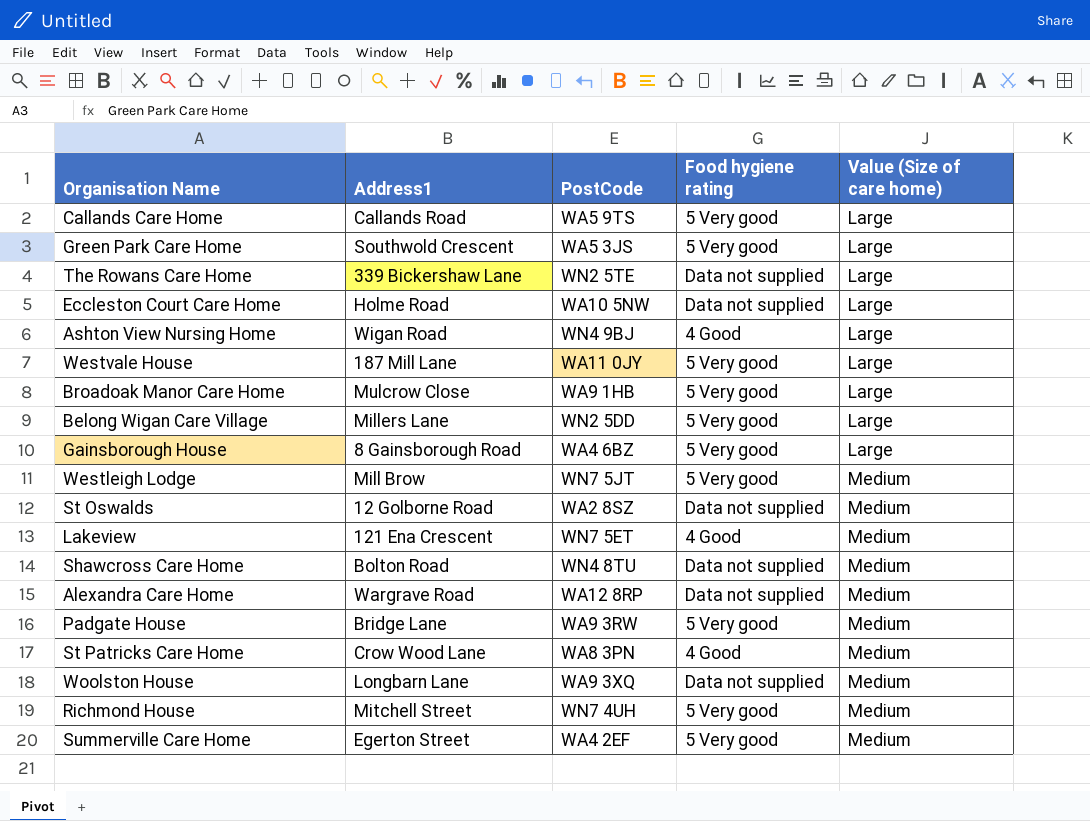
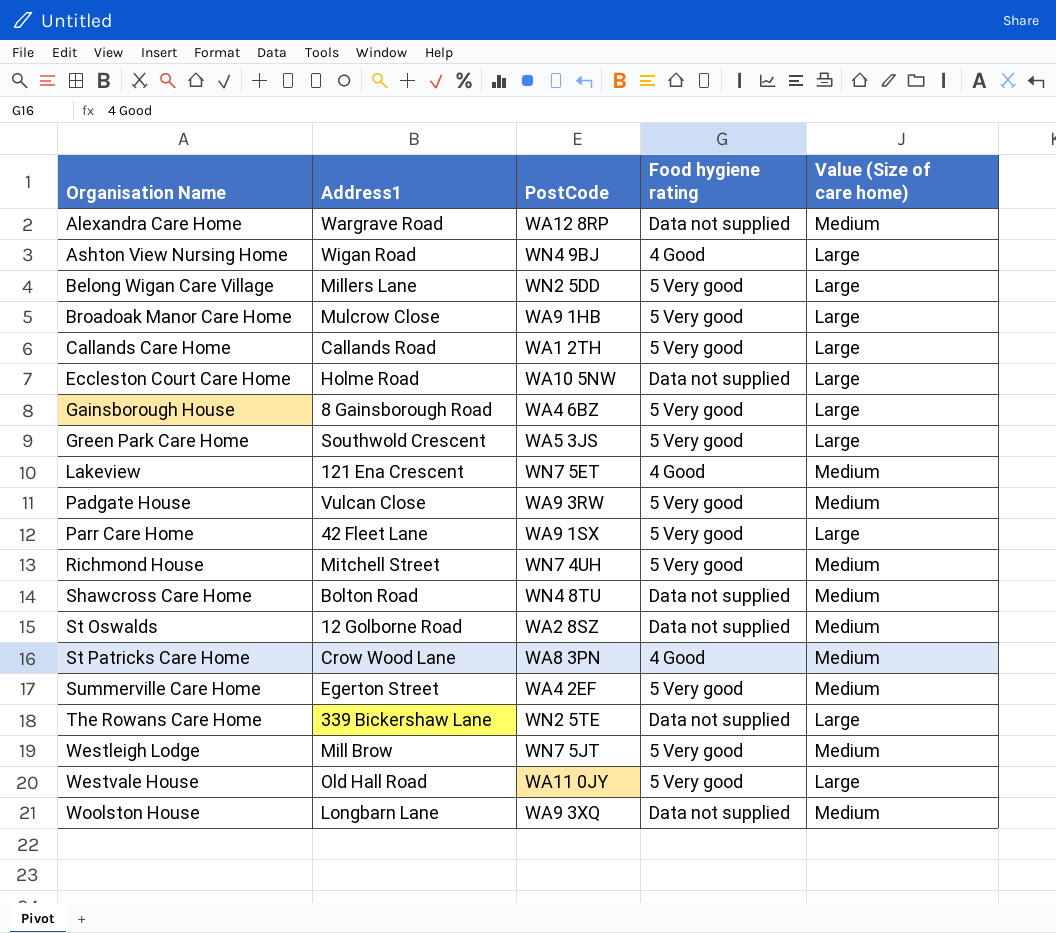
row order: Value (Size of care home) ascending -> Organisation Name ascending
Callands Care Home | PostCode: WA5 9TS -> WA1 2TH
Padgate House | Address1: Bridge Lane -> Vulcan Close
row Parr Care Home: none -> 42 Fleet Lane | WA9 1SX | 5 Very good | Large
Westvale House | Address1: 187 Mill Lane -> Old Hall Road

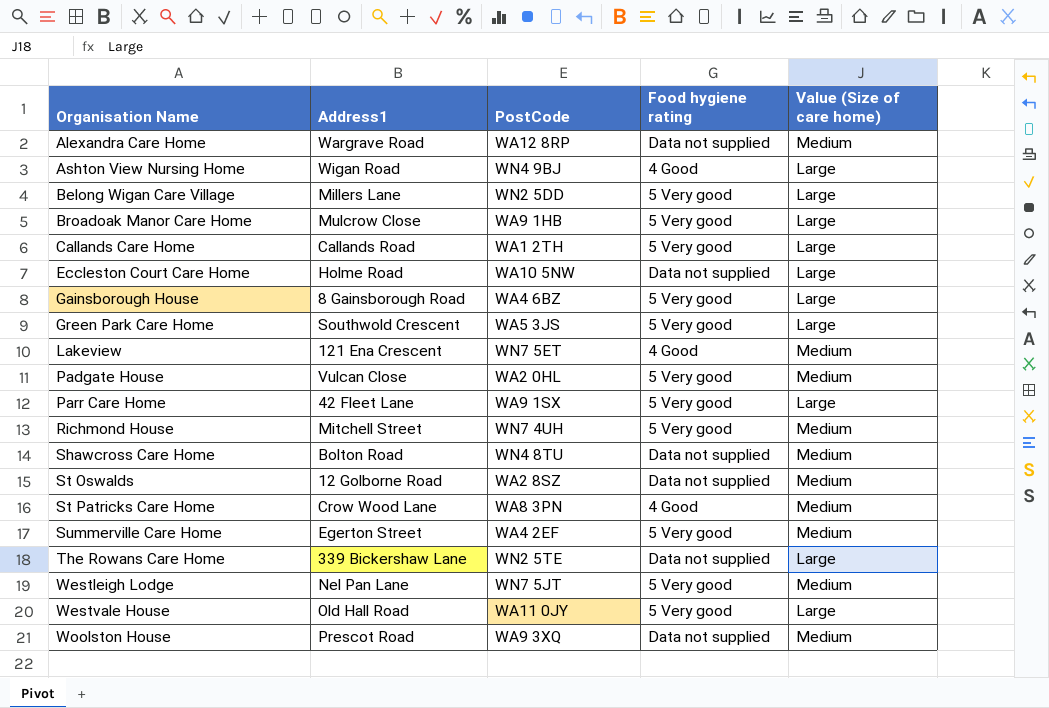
Padgate House | PostCode: WA9 3RW -> WA2 0HL
Westleigh Lodge | Address1: Mill Brow -> Nel Pan Lane
Woolston House | Address1: Longbarn Lane -> Prescot Road

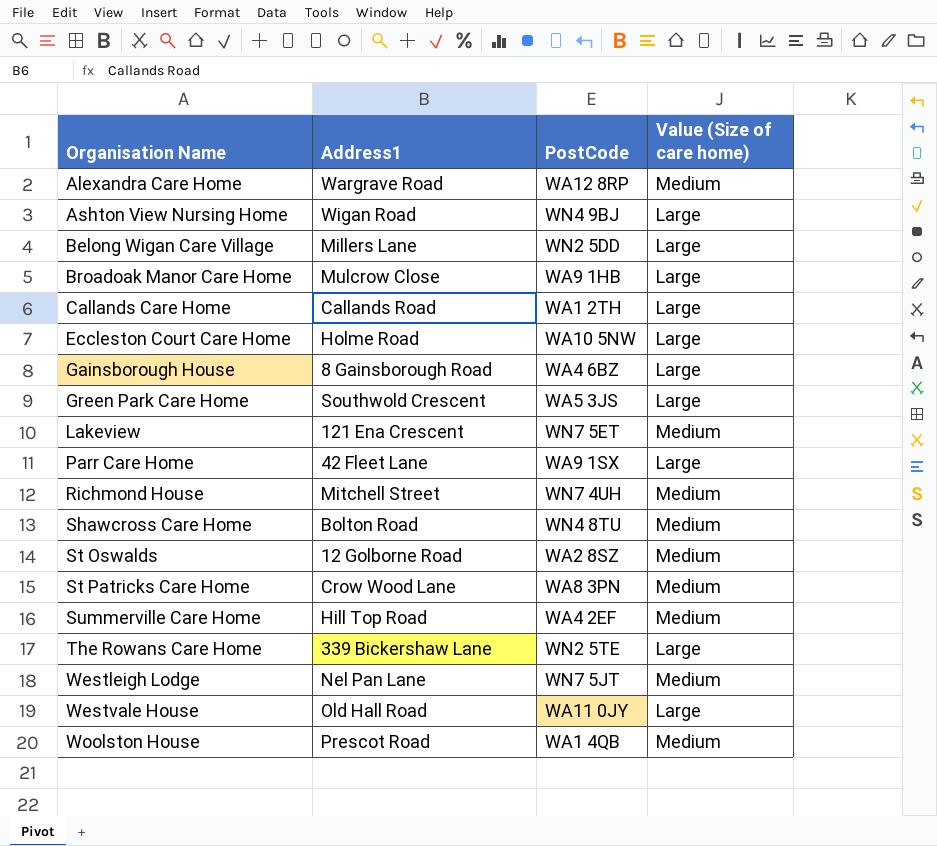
column Food hygiene rating | position: 4 -> none
row Padgate House: Vulcan Close | WA2 0HL | 5 Very good | Medium -> none
Summerville Care Home | Address1: Egerton Street -> Hill Top Road
Woolston House | PostCode: WA9 3XQ -> WA1 4QB

